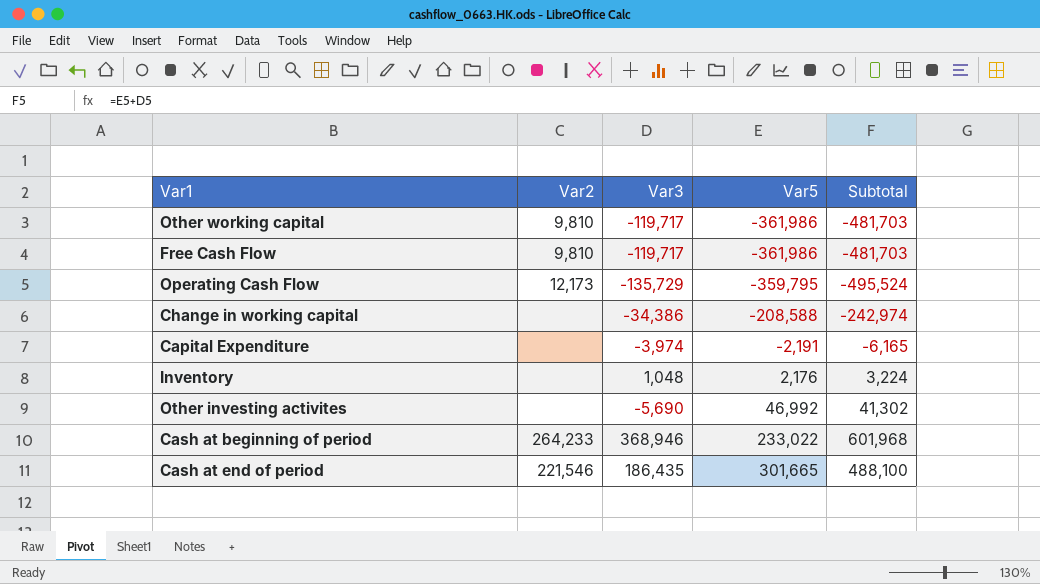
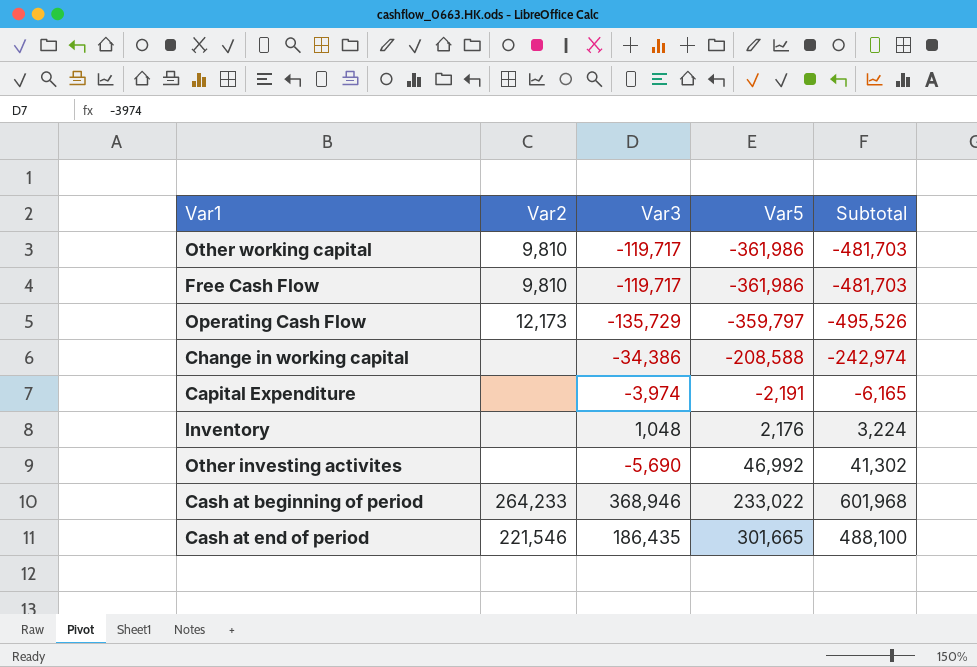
Operating Cash Flow | Var5: -359,795 -> -359,797
Operating Cash Flow | Subtotal: -495,524 -> -495,526

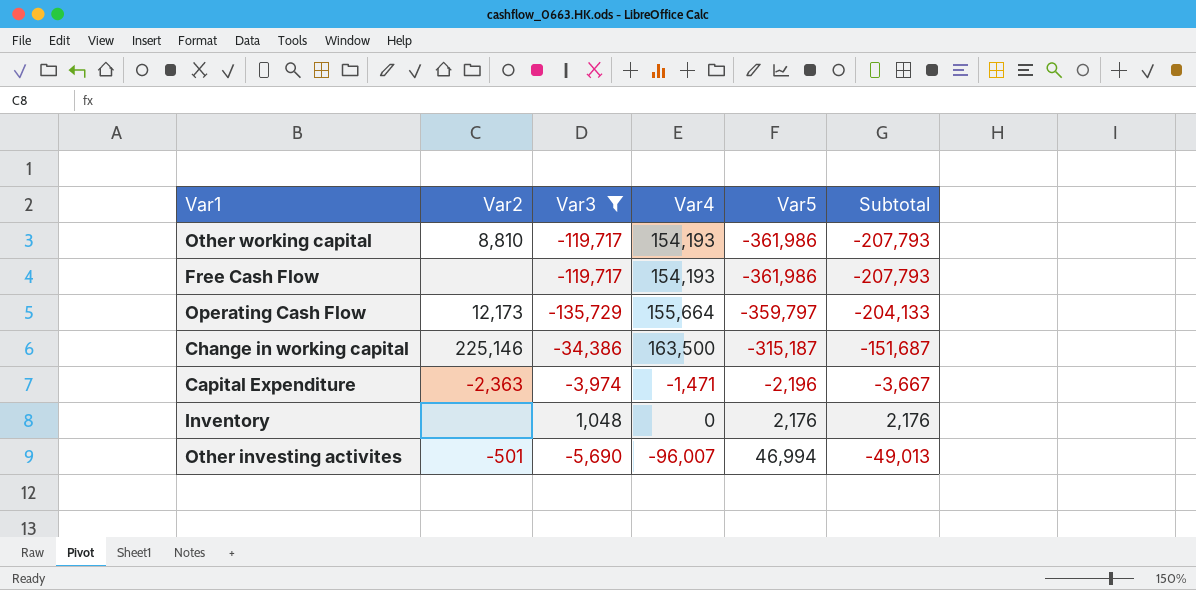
filter: none -> Var3 <= 1,048
column Var4 | position: none -> 4
column Subtotal | formula: [Var3] + [Var5] -> [Var4] + [Var5]
Other working capital | Var2: 9,810 -> 8,810
Free Cash Flow | Var2: 9,810 -> none
Change in working capital | Var2: none -> 225,146
Change in working capital | Var5: -208,588 -> -315,187
Capital Expenditure | Var2: none -> -2,363
Capital Expenditure | Var5: -2,191 -> -2,196
Other investing activites | Var2: none -> -501
Other investing activites | Var5: 46,992 -> 46,994

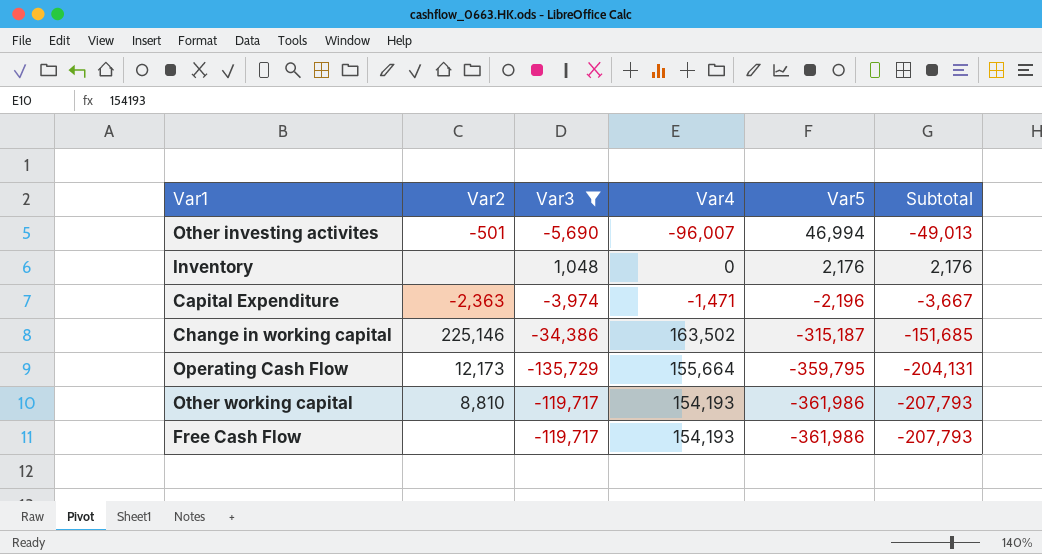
row order: Var5 ascending -> Var5 descending
Change in working capital | Var4: 163,500 -> 163,502
Change in working capital | Subtotal: -151,687 -> -151,685
Operating Cash Flow | Var5: -359,797 -> -359,795
Operating Cash Flow | Subtotal: -204,133 -> -204,131

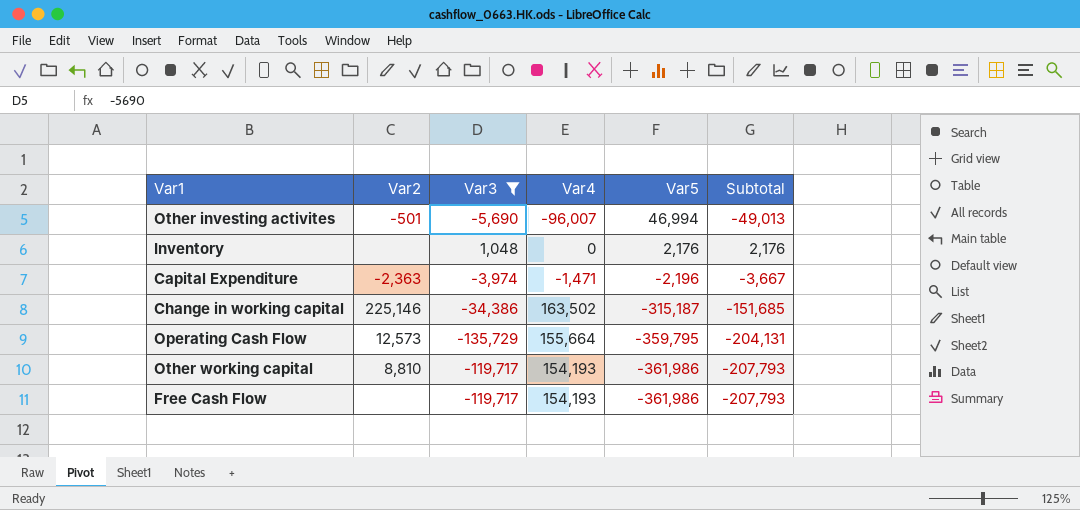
Operating Cash Flow | Var2: 12,173 -> 12,573

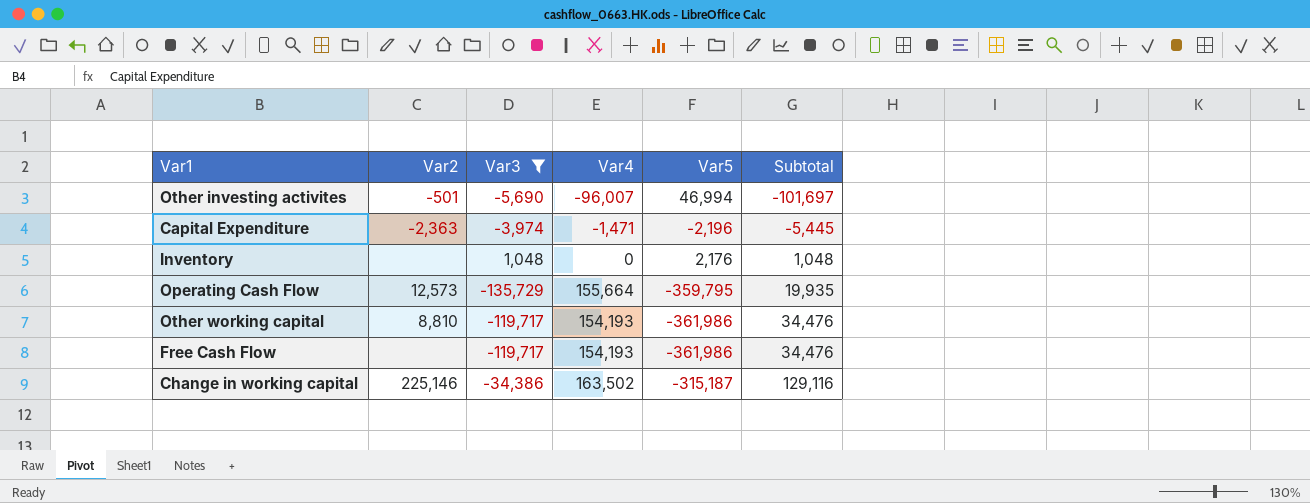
row order: Var5 descending -> Subtotal ascending
column Subtotal | formula: [Var4] + [Var5] -> [Var3] + [Var4]

